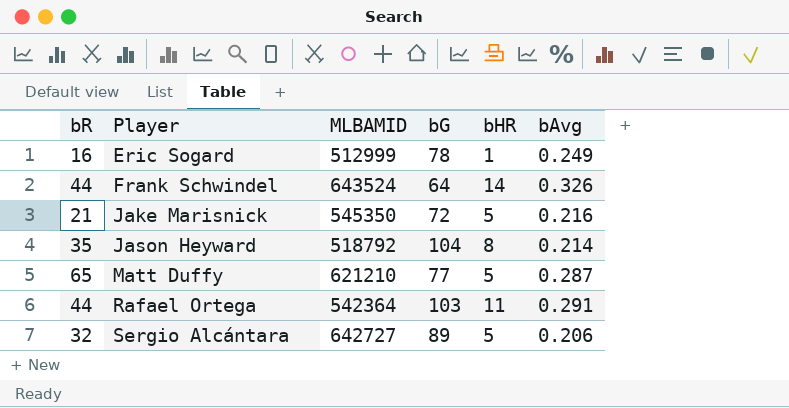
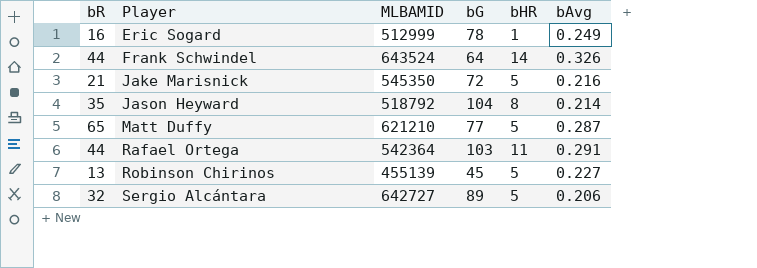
row Robinson Chirinos: none -> 13 | 455139 | 45 | 5 | 0.227

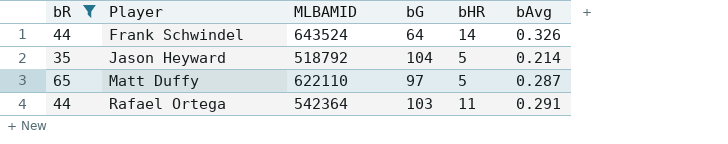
filter: none -> bR >= 35
Jason Heyward | bHR: 8 -> 5
Matt Duffy | MLBAMID: 621210 -> 622110
Matt Duffy | bG: 77 -> 97

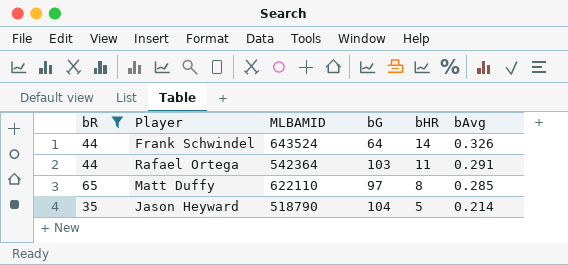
row order: Player ascending -> bHR descending
Matt Duffy | bHR: 5 -> 8
Matt Duffy | bAvg: 0.287 -> 0.285
Jason Heyward | MLBAMID: 518792 -> 518790

